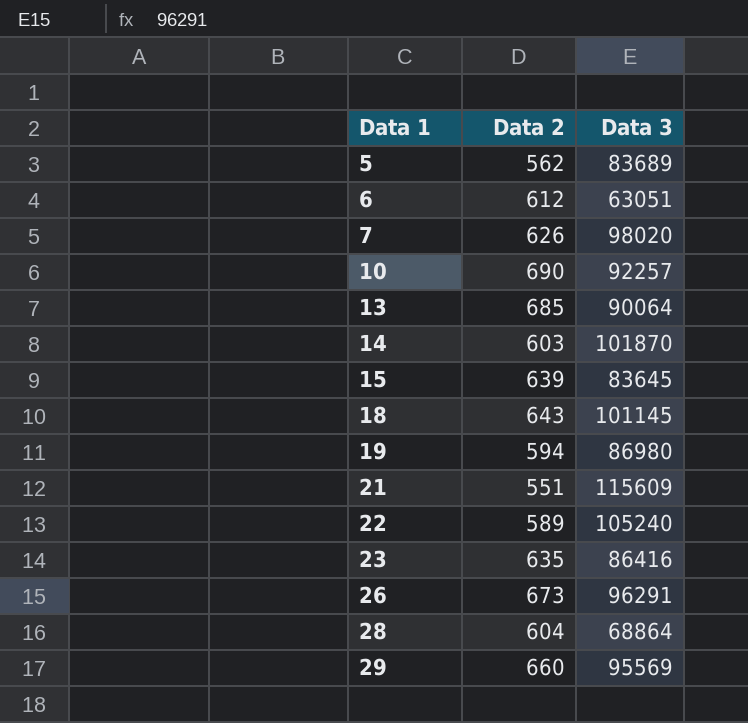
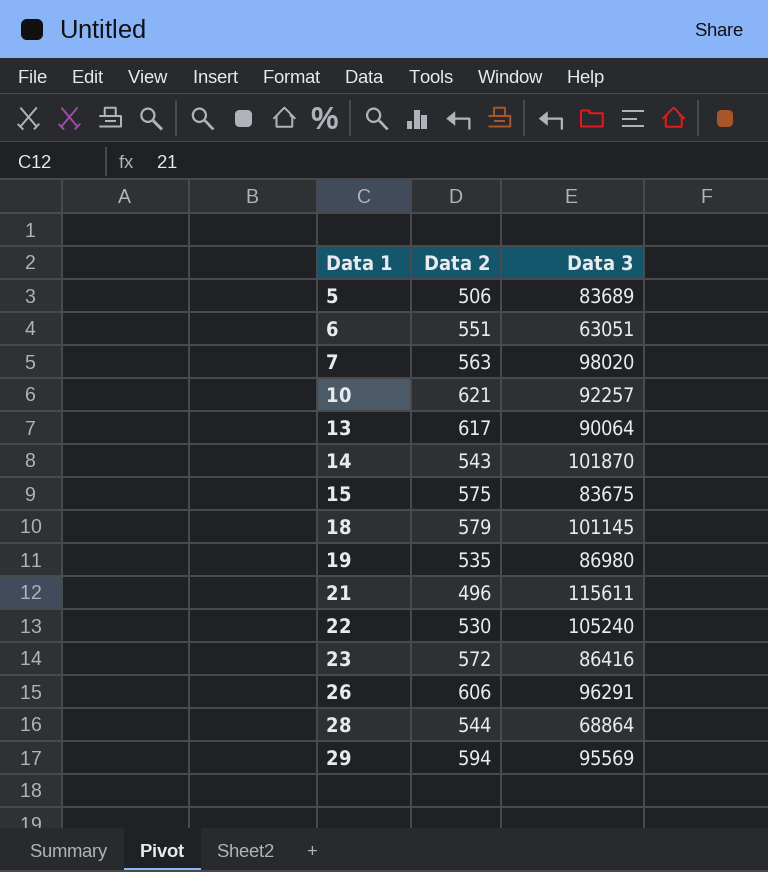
5 | Data 2: 562 -> 506
6 | Data 2: 612 -> 551
7 | Data 2: 626 -> 563
10 | Data 2: 690 -> 621
13 | Data 2: 685 -> 617
14 | Data 2: 603 -> 543
15 | Data 2: 639 -> 575
15 | Data 3: 83645 -> 83675
18 | Data 2: 643 -> 579
19 | Data 2: 594 -> 535
21 | Data 2: 551 -> 496
21 | Data 3: 115609 -> 115611
22 | Data 2: 589 -> 530
23 | Data 2: 635 -> 572
26 | Data 2: 673 -> 606
28 | Data 2: 604 -> 544
29 | Data 2: 660 -> 594

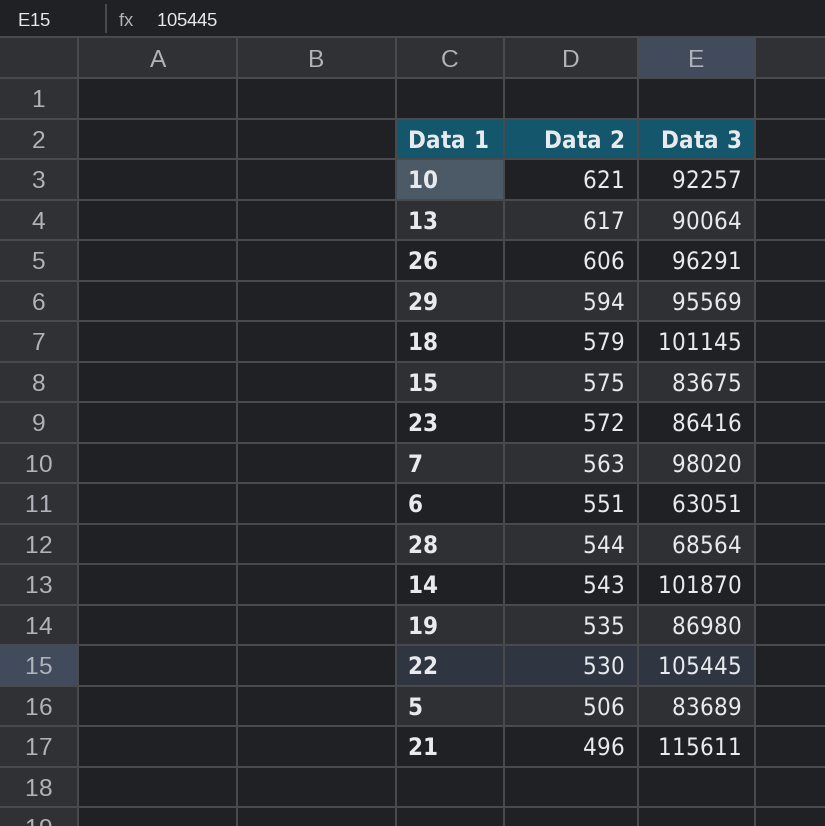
row order: Data 1 ascending -> Data 2 descending
28 | Data 3: 68864 -> 68564
22 | Data 3: 105240 -> 105445

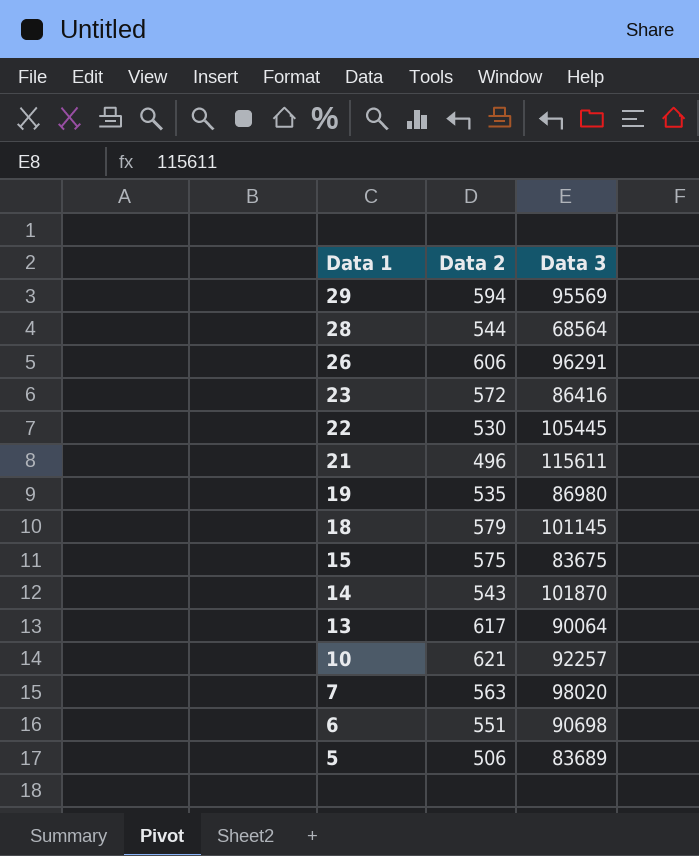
row order: Data 2 descending -> Data 1 descending
6 | Data 3: 63051 -> 90698

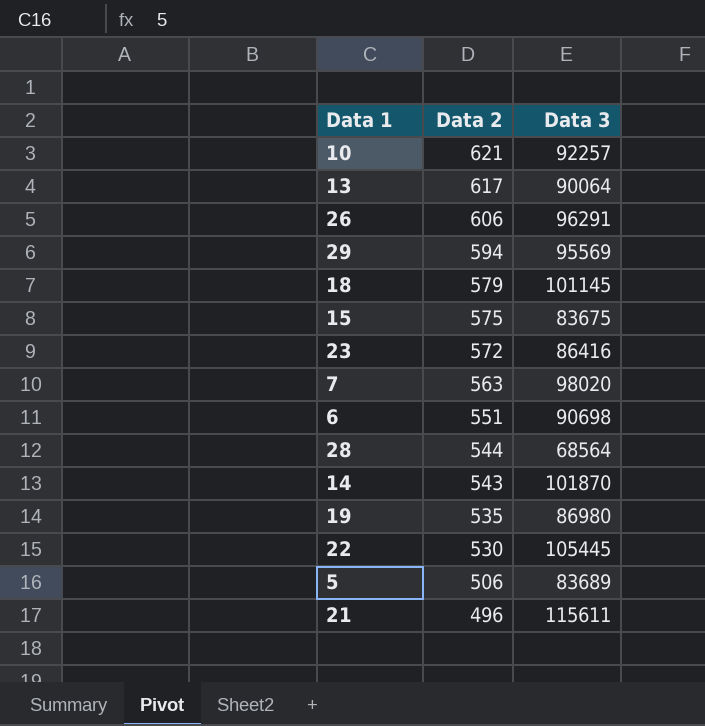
row order: Data 1 descending -> Data 2 descending

